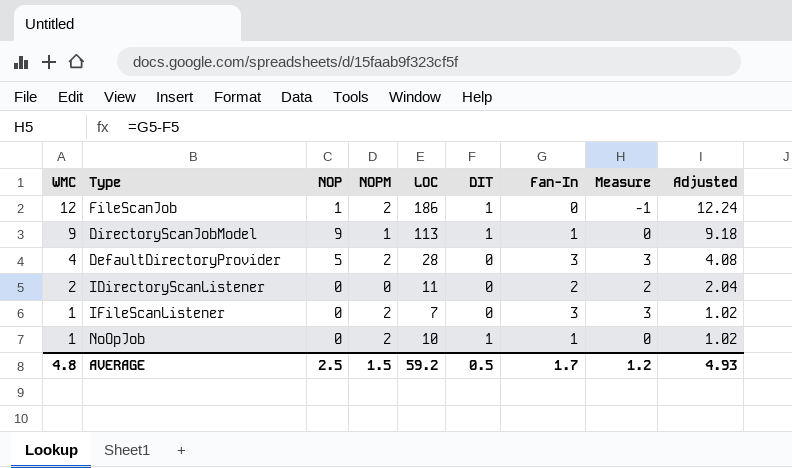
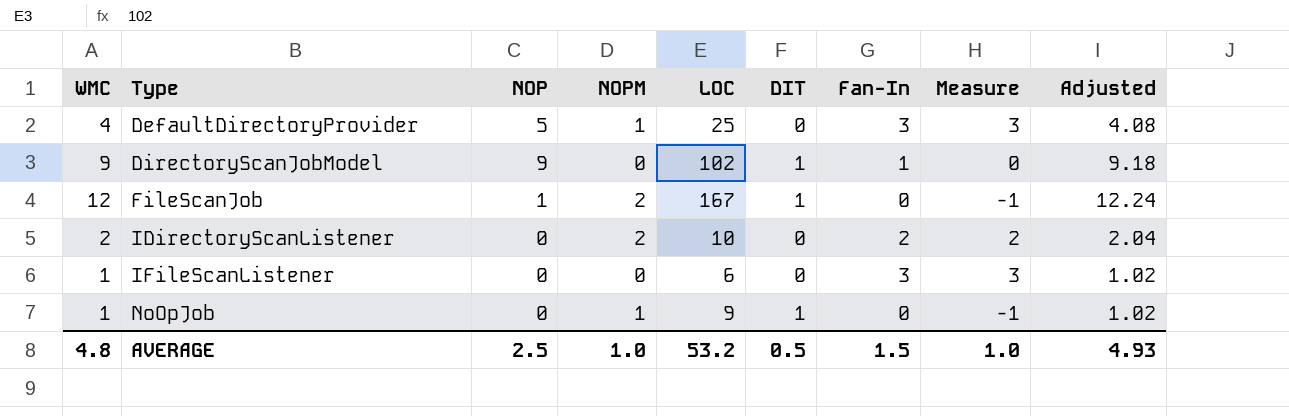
row order: WMC descending -> Type ascending
DefaultDirectoryProvider | NOPM: 2 -> 1
DefaultDirectoryProvider | LOC: 28 -> 25
DirectoryScanJobModel | NOPM: 1 -> 0
DirectoryScanJobModel | LOC: 113 -> 102
FileScanJob | LOC: 186 -> 167
IDirectoryScanListener | NOPM: 0 -> 2
IDirectoryScanListener | LOC: 11 -> 10
IFileScanListener | NOPM: 2 -> 0
IFileScanListener | LOC: 7 -> 6
NoOpJob | NOPM: 2 -> 1
NoOpJob | LOC: 10 -> 9
NoOpJob | Fan-In: 1 -> 0
NoOpJob | Measure: 0 -> -1
AVERAGE | NOPM: 1.5 -> 1.0
AVERAGE | LOC: 59.2 -> 53.2
AVERAGE | Fan-In: 1.7 -> 1.5
AVERAGE | Measure: 1.2 -> 1.0

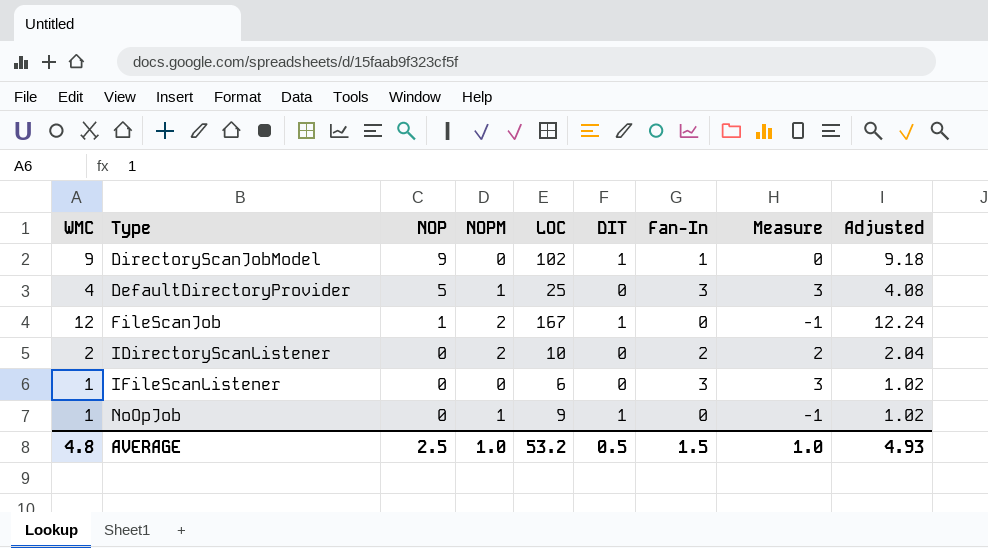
row order: Type ascending -> NOP descending

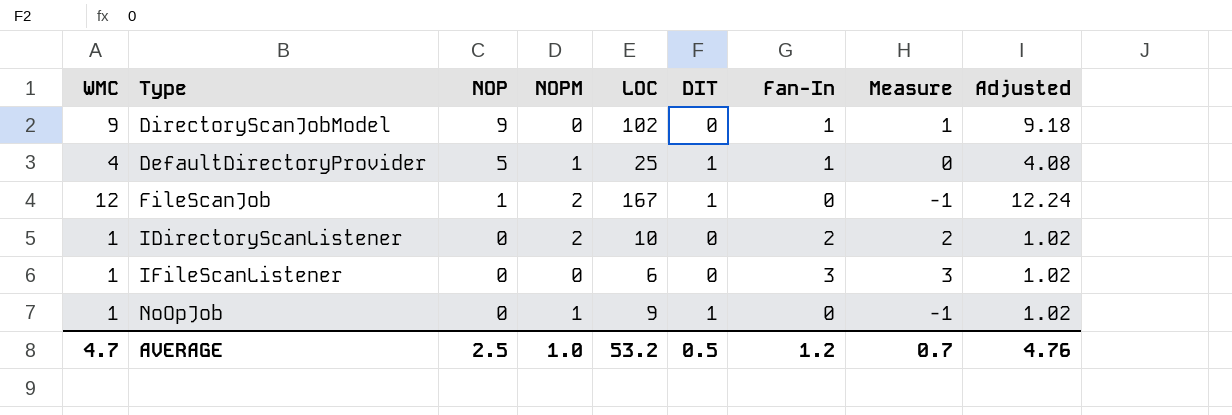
DirectoryScanJobModel | DIT: 1 -> 0
DirectoryScanJobModel | Measure: 0 -> 1
DefaultDirectoryProvider | DIT: 0 -> 1
DefaultDirectoryProvider | Fan-In: 3 -> 1
DefaultDirectoryProvider | Measure: 3 -> 0
IDirectoryScanListener | WMC: 2 -> 1
IDirectoryScanListener | Adjusted: 2.04 -> 1.02
AVERAGE | WMC: 4.8 -> 4.7
AVERAGE | Fan-In: 1.5 -> 1.2
AVERAGE | Measure: 1.0 -> 0.7
AVERAGE | Adjusted: 4.93 -> 4.76

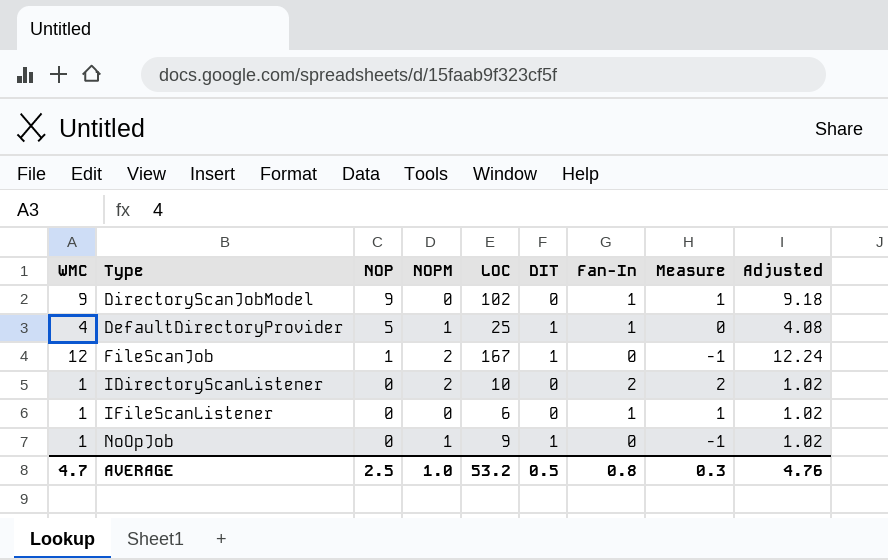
IFileScanListener | Fan-In: 3 -> 1
IFileScanListener | Measure: 3 -> 1
AVERAGE | Fan-In: 1.2 -> 0.8
AVERAGE | Measure: 0.7 -> 0.3

